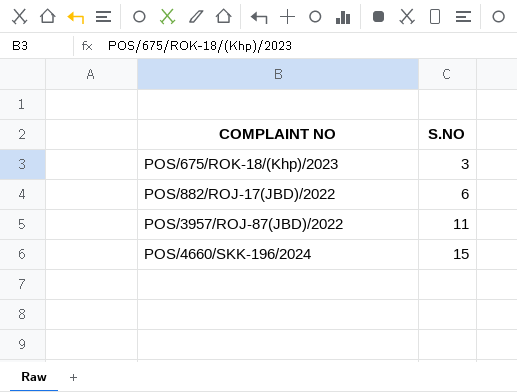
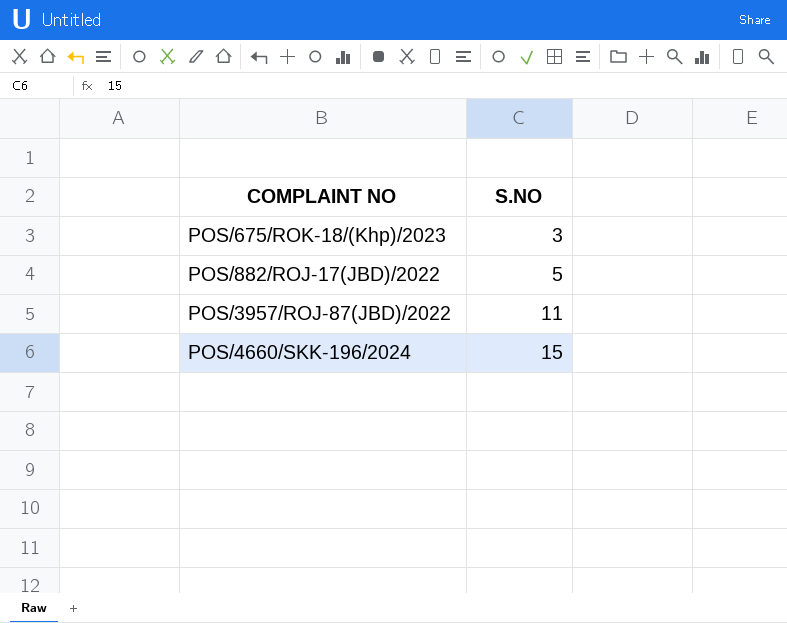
POS/882/ROJ-17(JBD)/2022 | S.NO: 6 -> 5

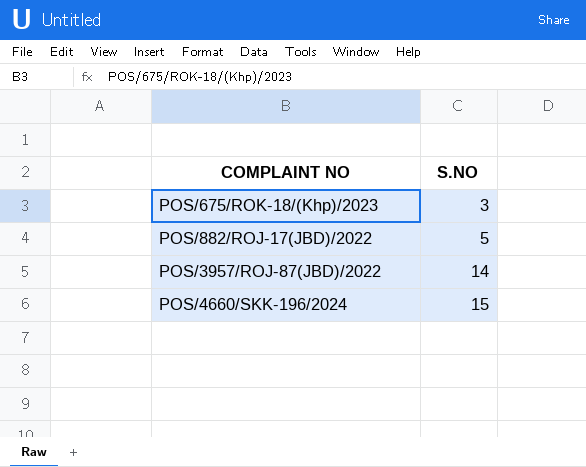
POS/3957/ROJ-87(JBD)/2022 | S.NO: 11 -> 14

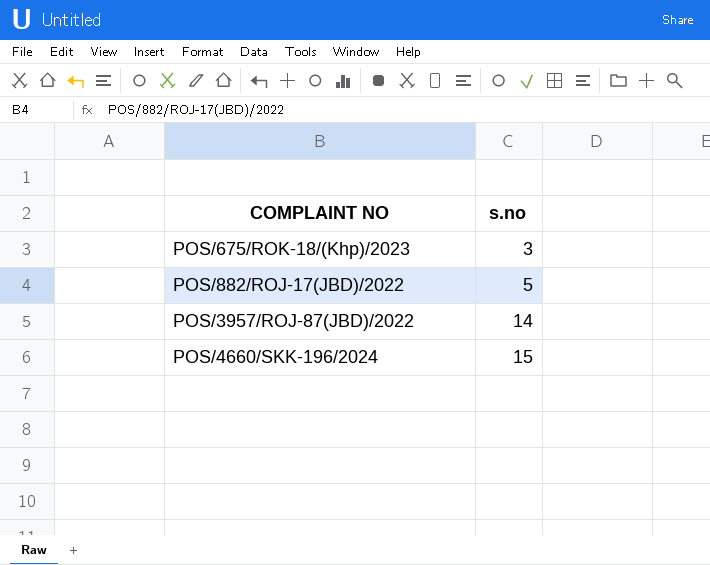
column name: S.NO -> s.no

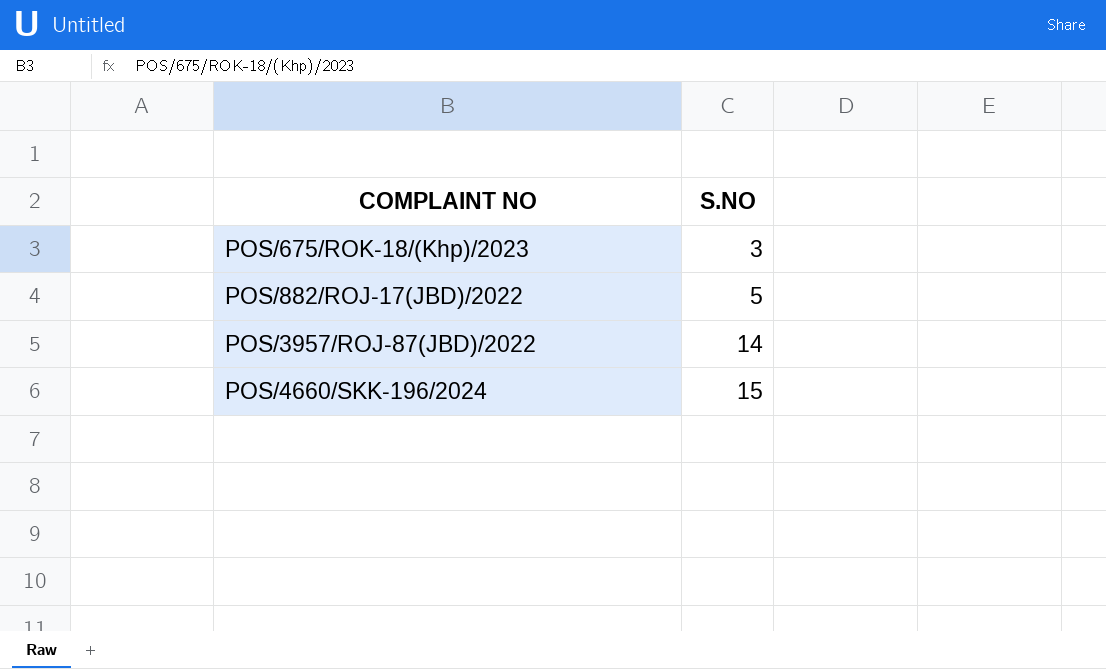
column name: s.no -> S.NO

